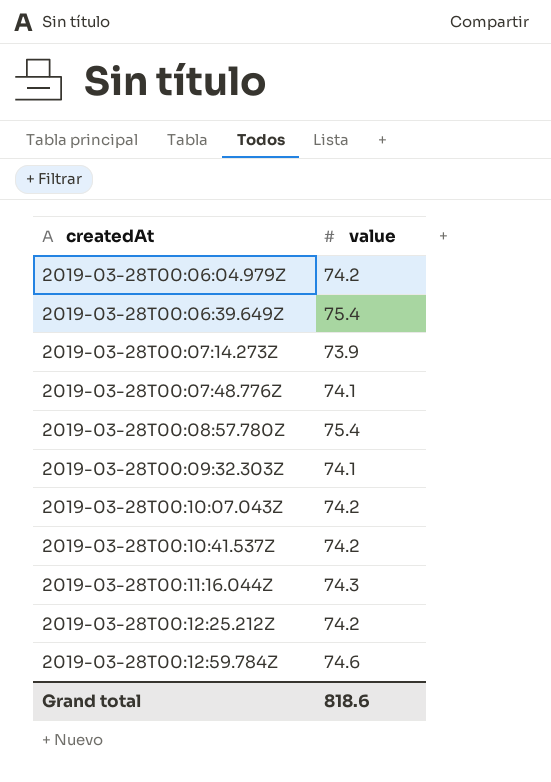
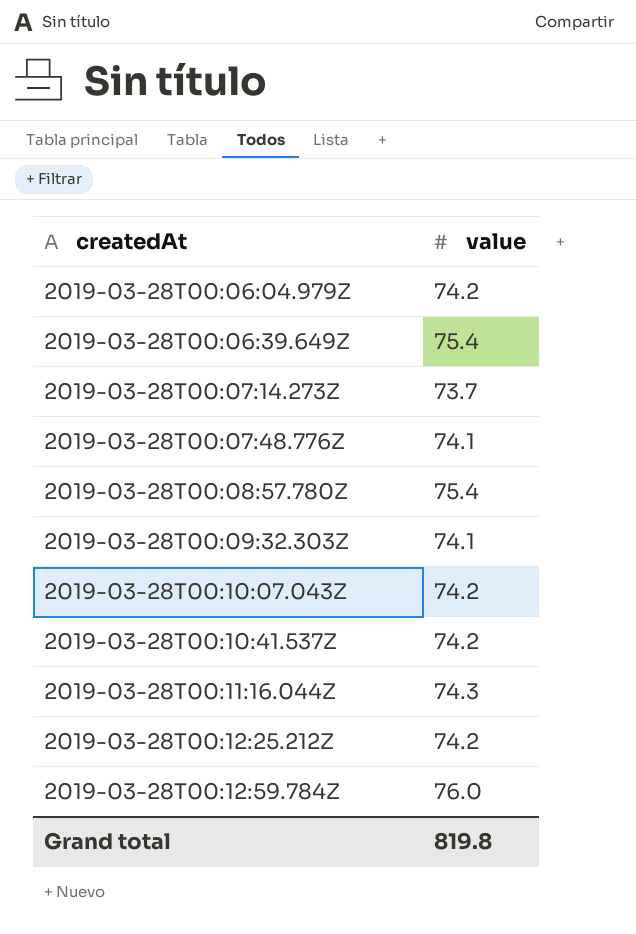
2019-03-28T00:07:14.273Z | value: 73.9 -> 73.7
2019-03-28T00:12:59.784Z | value: 74.6 -> 76.0
Grand total | value: 818.6 -> 819.8

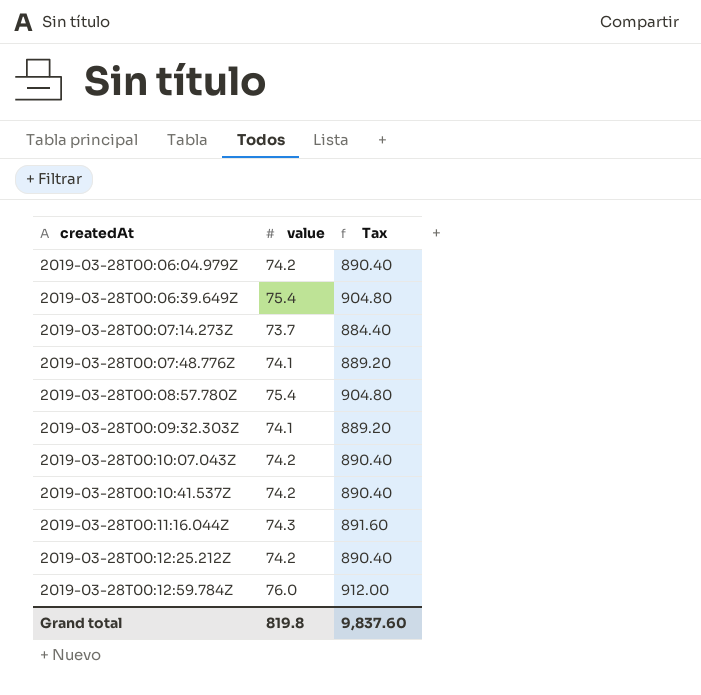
column Tax | formula: none -> [value] * 12

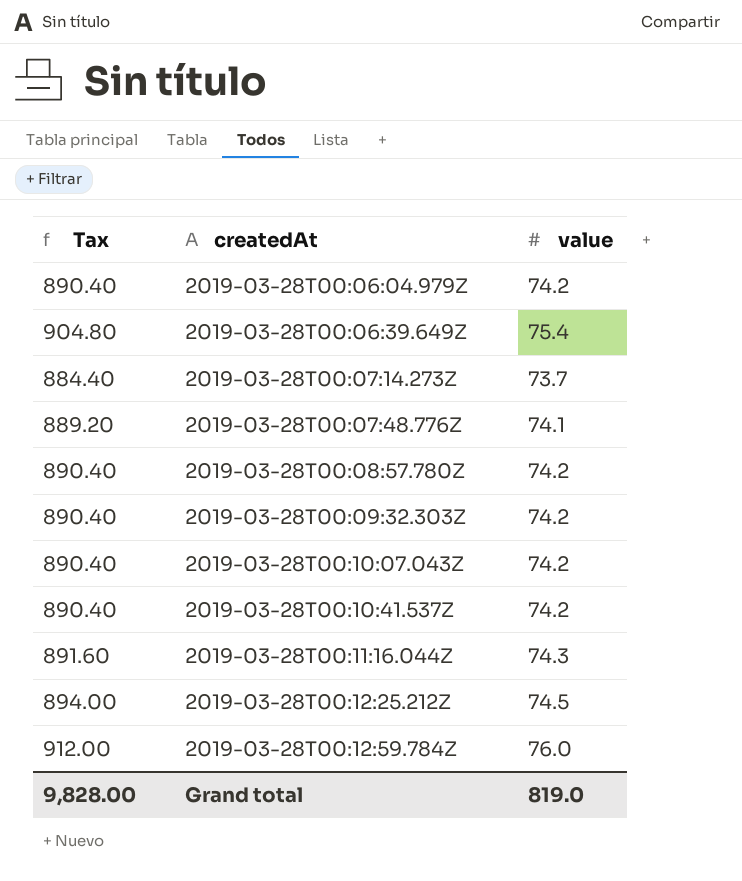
column Tax | position: 3 -> 1
2019-03-28T00:08:57.780Z | Tax: 904.80 -> 890.40
2019-03-28T00:08:57.780Z | value: 75.4 -> 74.2
2019-03-28T00:09:32.303Z | Tax: 889.20 -> 890.40
2019-03-28T00:09:32.303Z | value: 74.1 -> 74.2
2019-03-28T00:12:25.212Z | Tax: 890.40 -> 894.00
2019-03-28T00:12:25.212Z | value: 74.2 -> 74.5
Grand total | Tax: 9,837.60 -> 9,828.00
Grand total | value: 819.8 -> 819.0

